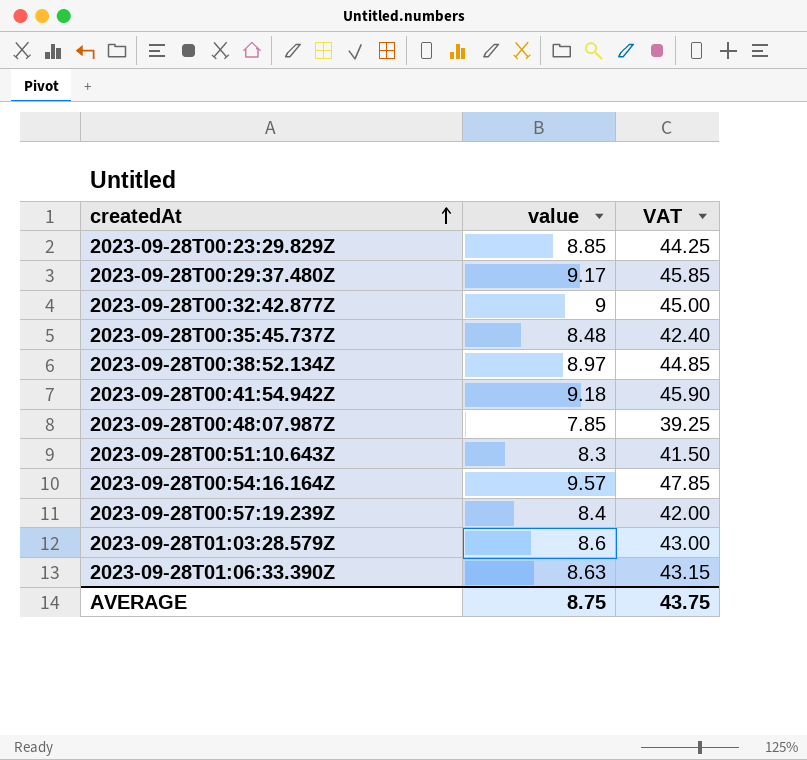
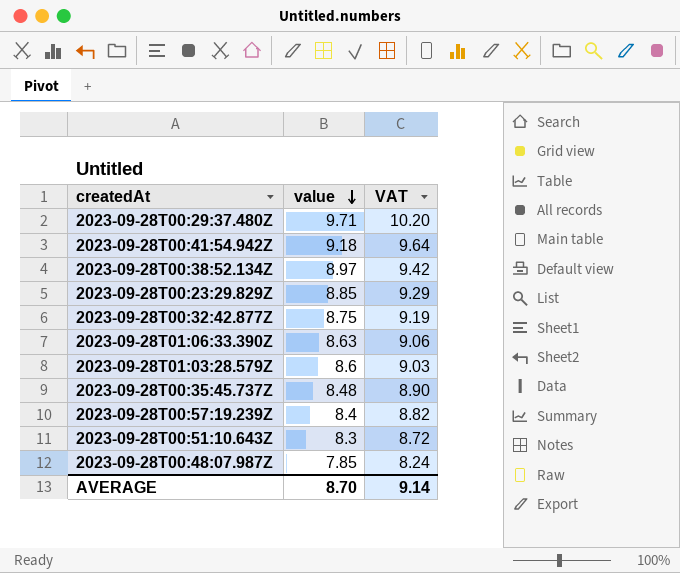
row order: createdAt ascending -> value descending
column VAT | formula: [value] * 5 -> [value] * 1.05
row 2023-09-28T00:54:16.164Z: 9.57 | 47.85 -> none
2023-09-28T00:29:37.480Z | value: 9.17 -> 9.71
2023-09-28T00:32:42.877Z | value: 9 -> 8.75
AVERAGE | value: 8.75 -> 8.70
AVERAGE | VAT: 43.75 -> 9.14

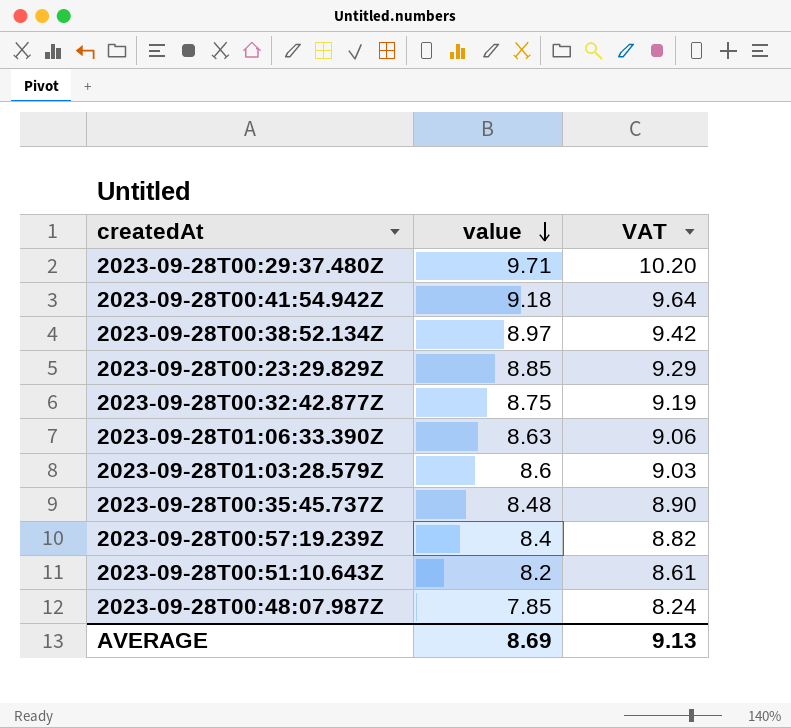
2023-09-28T00:51:10.643Z | value: 8.3 -> 8.2
2023-09-28T00:51:10.643Z | VAT: 8.72 -> 8.61
AVERAGE | value: 8.70 -> 8.69
AVERAGE | VAT: 9.14 -> 9.13

